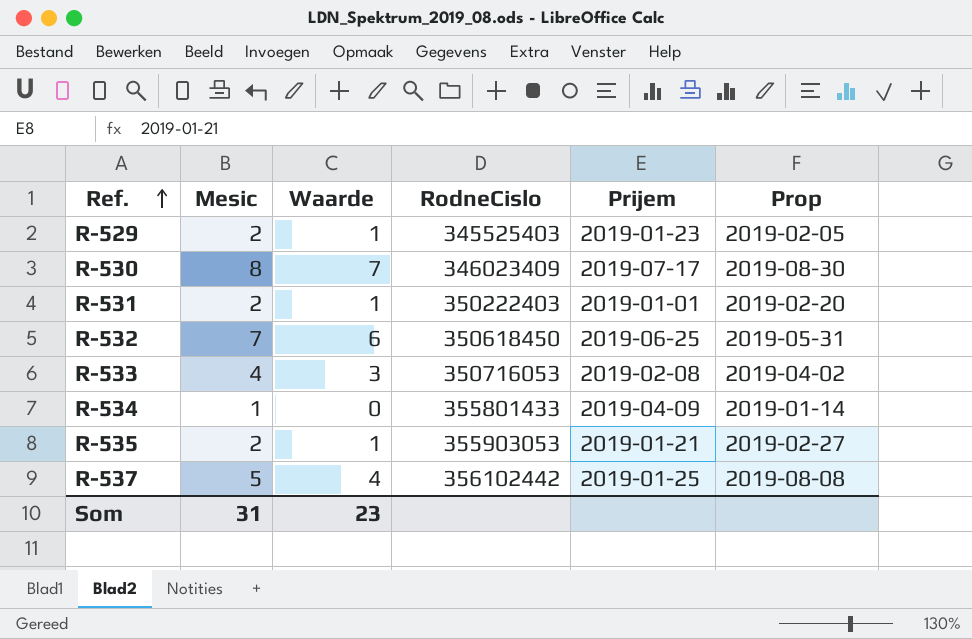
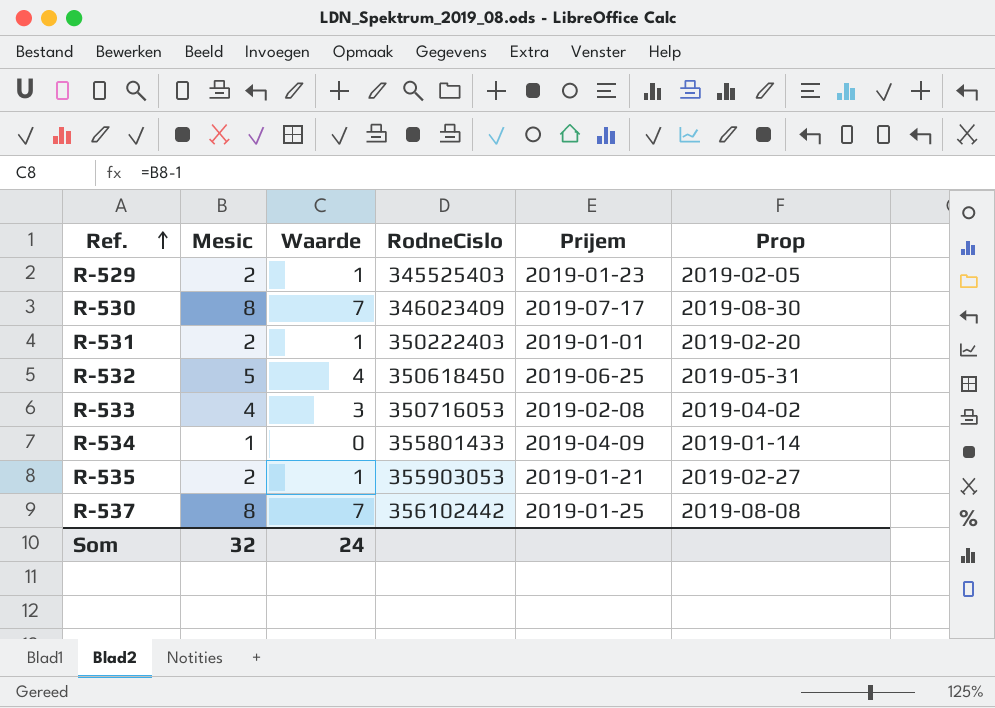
R-532 | Mesic: 7 -> 5
R-532 | Waarde: 6 -> 4
R-537 | Mesic: 5 -> 8
R-537 | Waarde: 4 -> 7
Som | Mesic: 31 -> 32
Som | Waarde: 23 -> 24

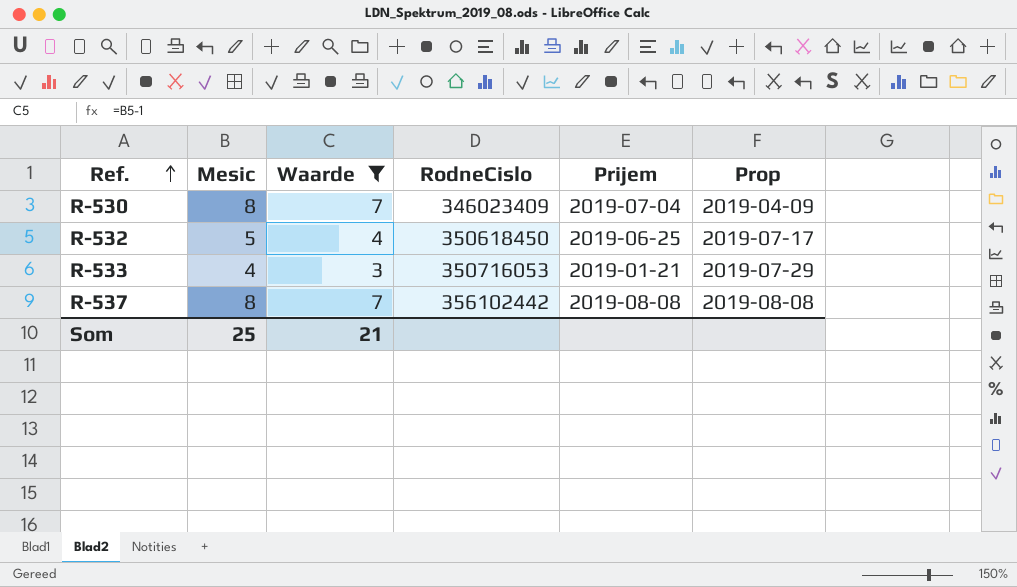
filter: none -> Waarde >= 3
R-530 | Prijem: 2019-07-17 -> 2019-07-04
R-530 | Prop: 2019-08-30 -> 2019-04-09
R-532 | Prop: 2019-05-31 -> 2019-07-17
R-533 | Prijem: 2019-02-08 -> 2019-01-21
R-533 | Prop: 2019-04-02 -> 2019-07-29
R-537 | Prijem: 2019-01-25 -> 2019-08-08
Som | Mesic: 32 -> 25
Som | Waarde: 24 -> 21

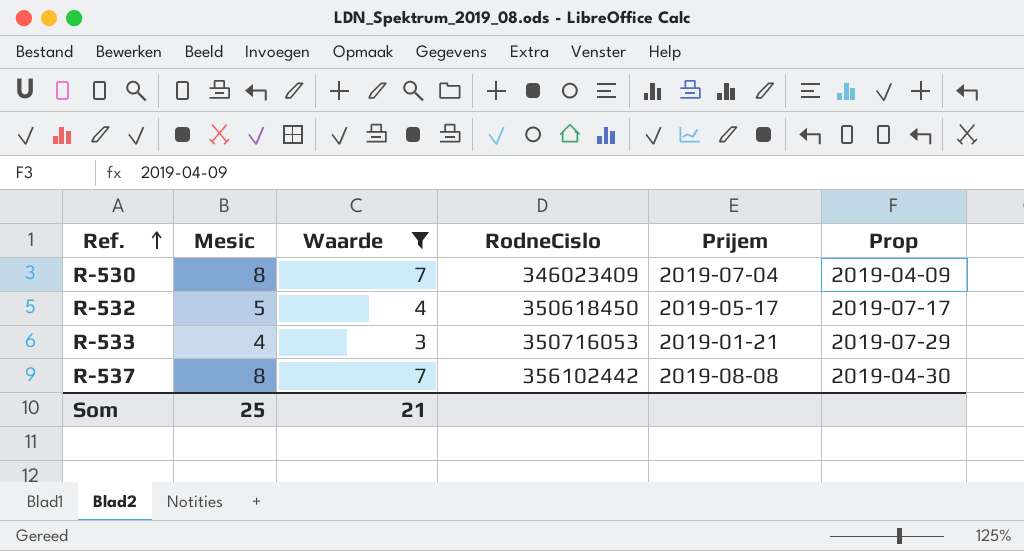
R-532 | Prijem: 2019-06-25 -> 2019-05-17
R-537 | Prop: 2019-08-08 -> 2019-04-30

